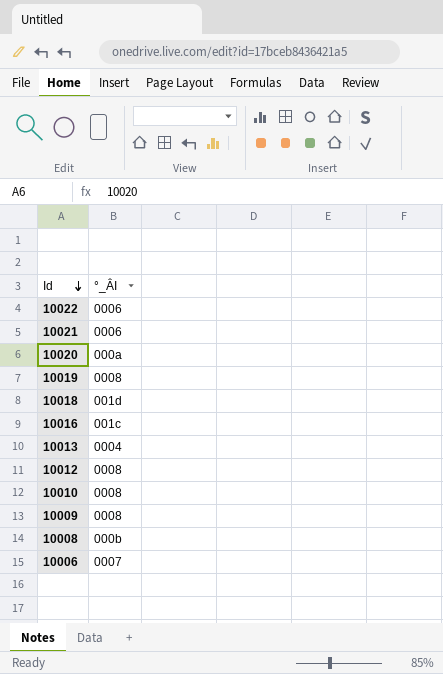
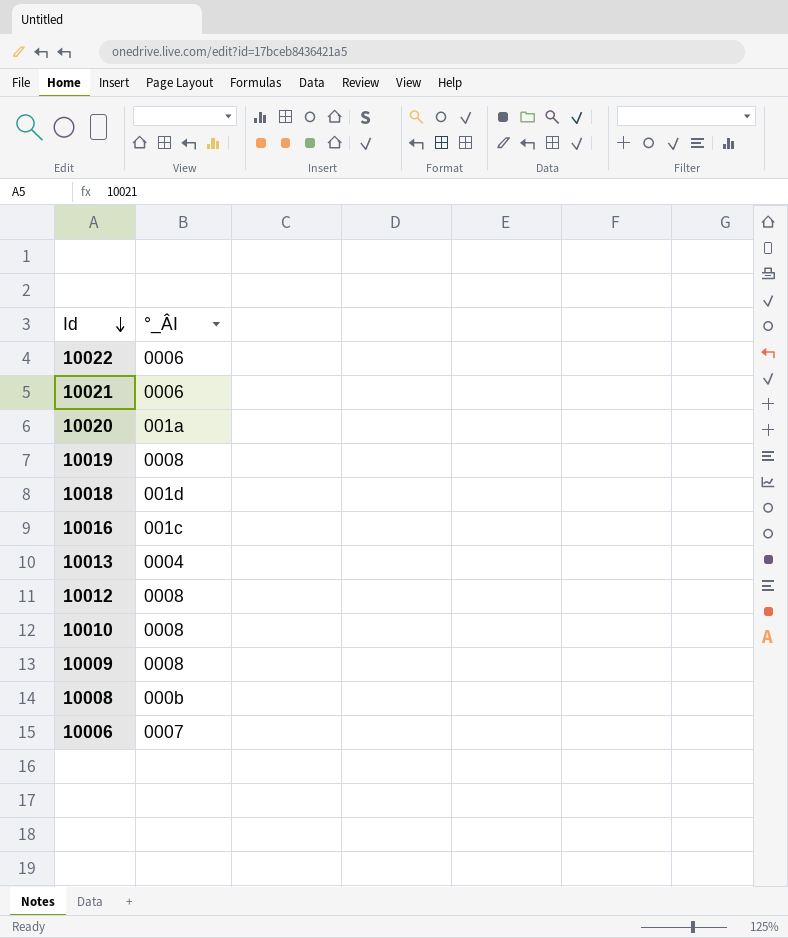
10020 | °_ÂI: 000a -> 001a

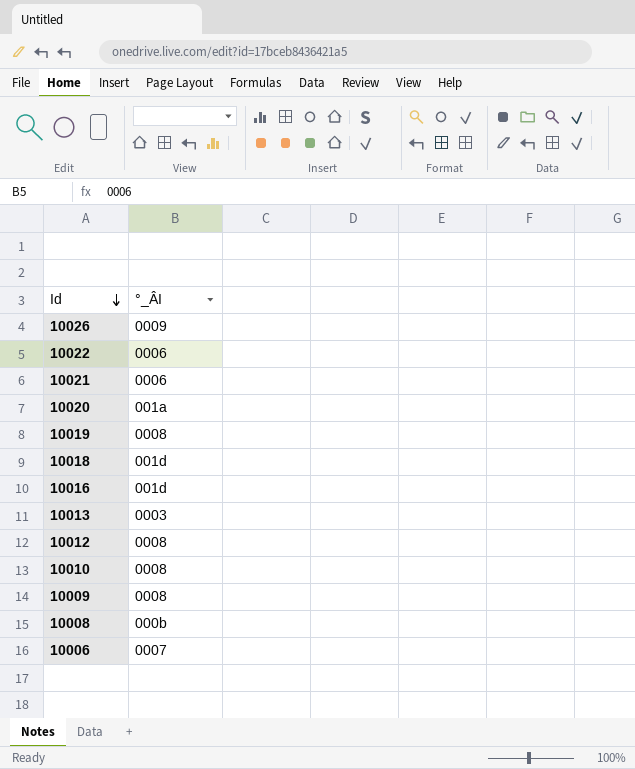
row 10026: none -> 0009
10016 | °_ÂI: 001c -> 001d
10013 | °_ÂI: 0004 -> 0003

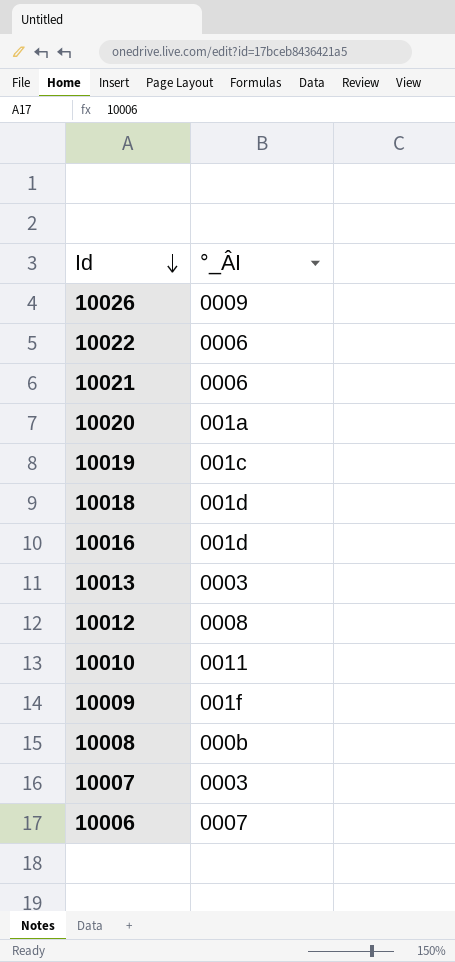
10019 | °_ÂI: 0008 -> 001c
10010 | °_ÂI: 0008 -> 0011
10009 | °_ÂI: 0008 -> 001f
row 10007: none -> 0003

